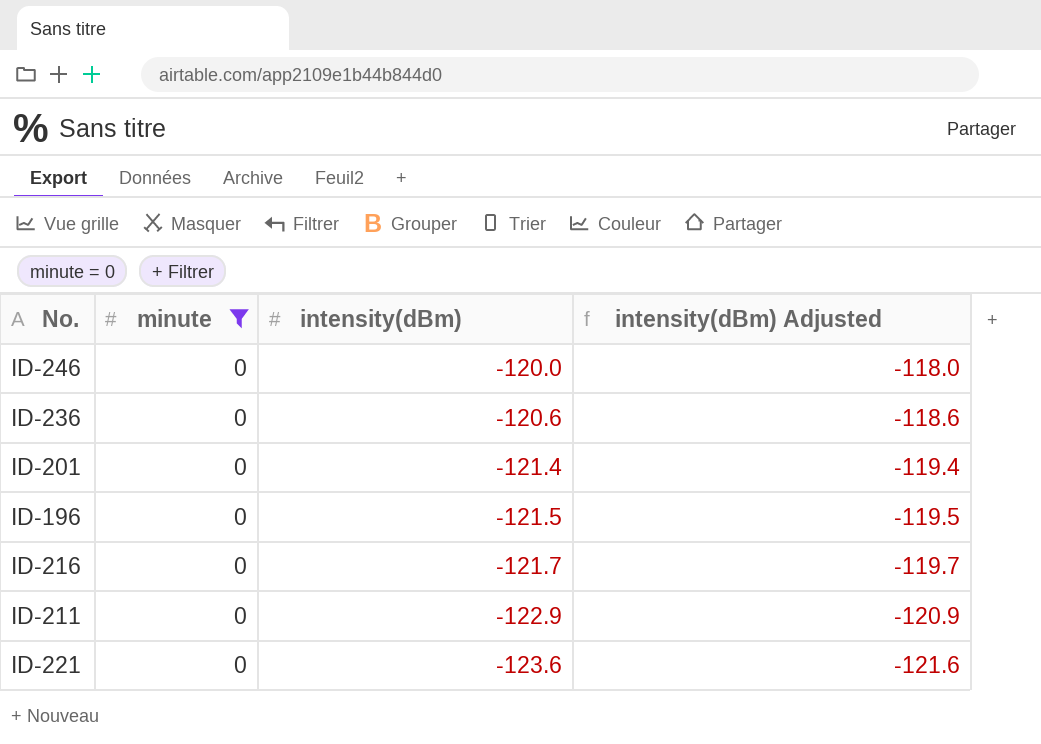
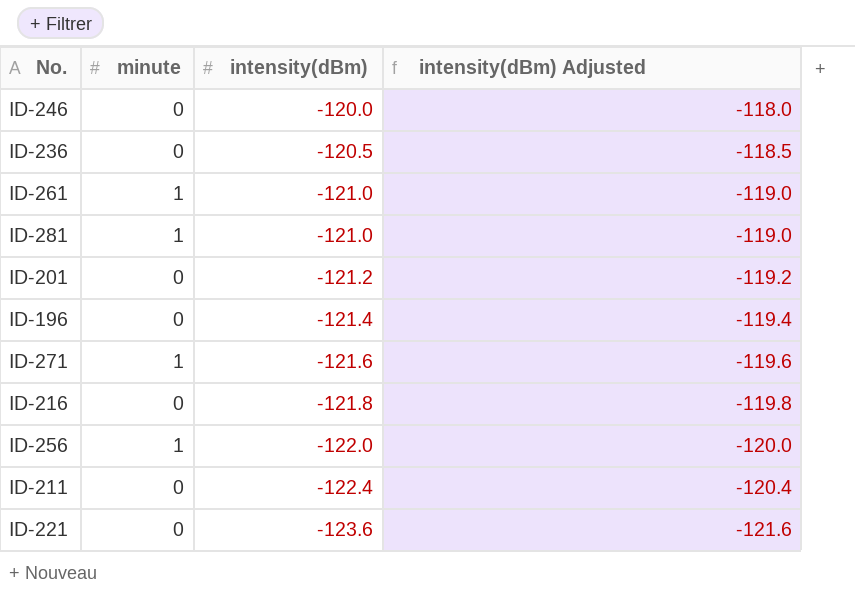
filter: minute = 0 -> none
ID-236 | intensity(dBm): -120.6 -> -120.5
ID-236 | intensity(dBm) Adjusted: -118.6 -> -118.5
ID-201 | intensity(dBm): -121.4 -> -121.2
ID-201 | intensity(dBm) Adjusted: -119.4 -> -119.2
ID-196 | intensity(dBm): -121.5 -> -121.4
ID-196 | intensity(dBm) Adjusted: -119.5 -> -119.4
ID-216 | intensity(dBm): -121.7 -> -121.8
ID-216 | intensity(dBm) Adjusted: -119.7 -> -119.8
ID-211 | intensity(dBm): -122.9 -> -122.4
ID-211 | intensity(dBm) Adjusted: -120.9 -> -120.4

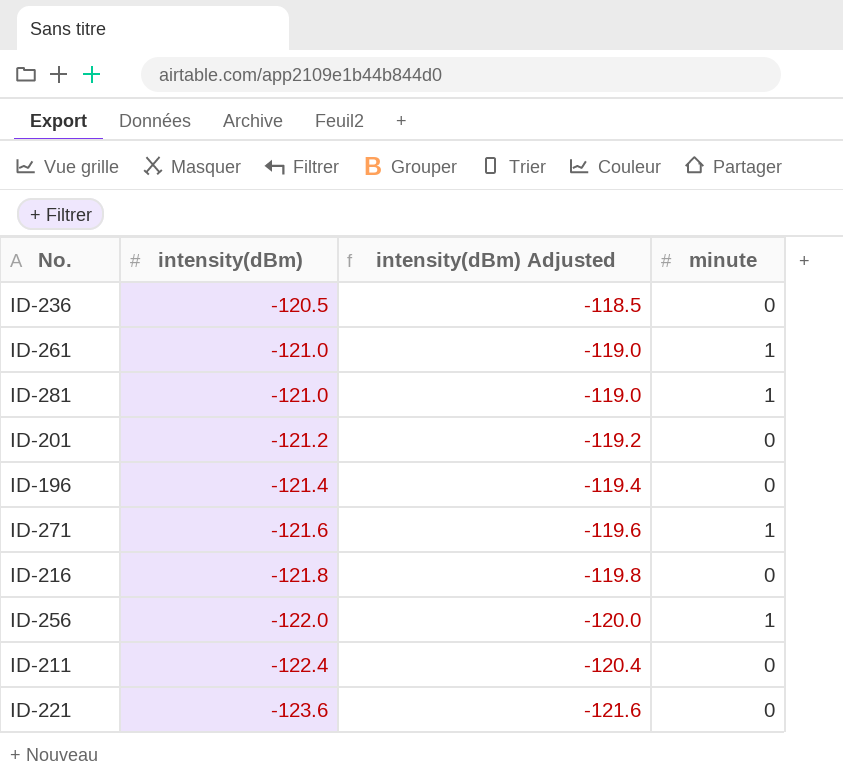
column minute | position: 2 -> 4
row ID-246: 0 | -120.0 | -118.0 -> none

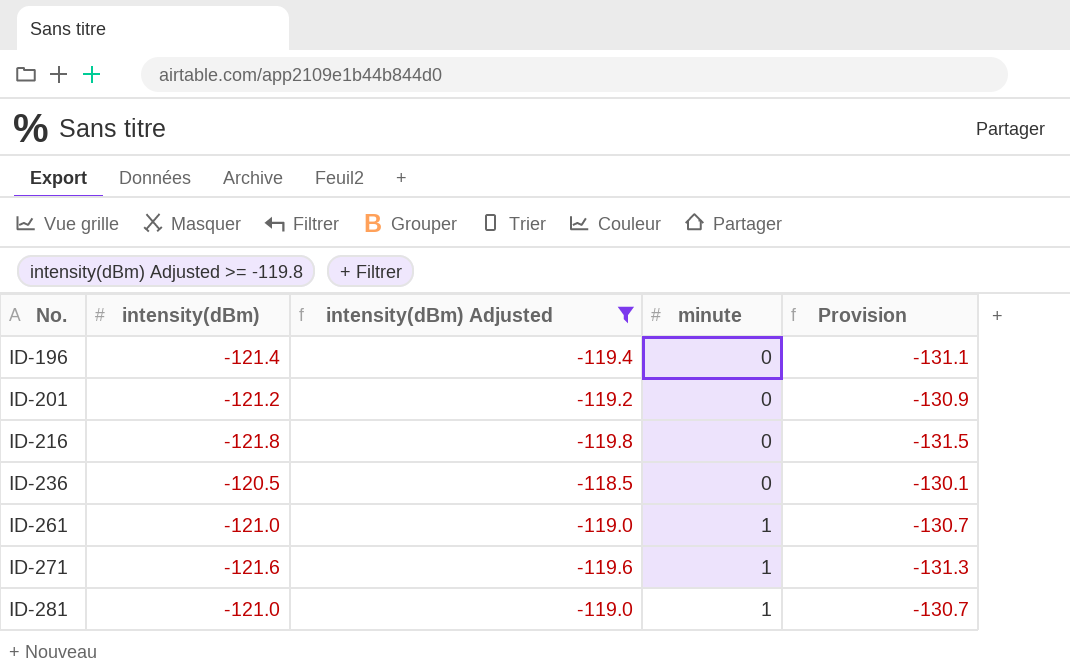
filter: none -> intensity(dBm) Adjusted >= -119.8
row order: intensity(dBm) descending -> No. ascending
column Provision | formula: none -> [intensity(dBm)] * 1.08

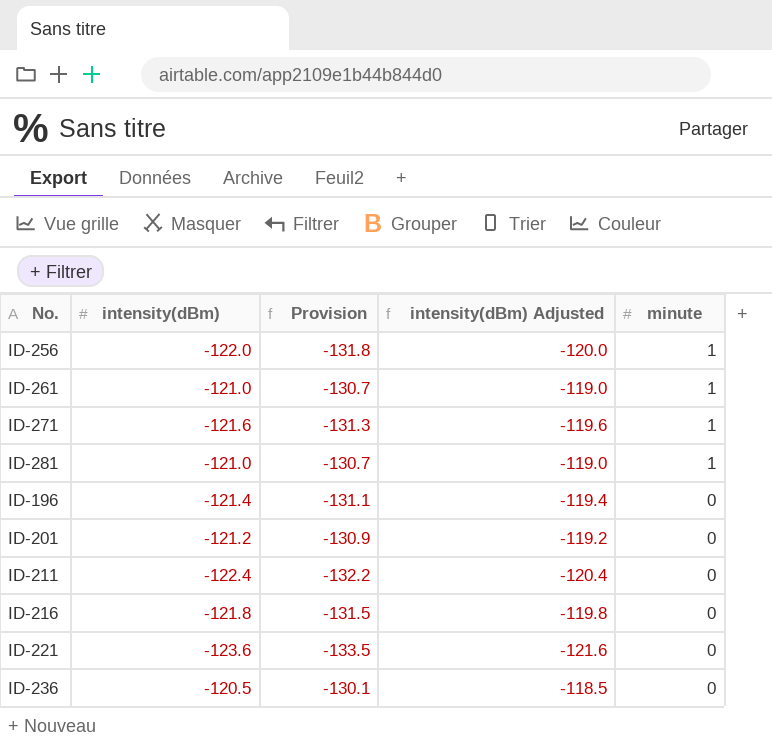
filter: intensity(dBm) Adjusted >= -119.8 -> none
row order: No. ascending -> minute descending
column Provision | position: 5 -> 3

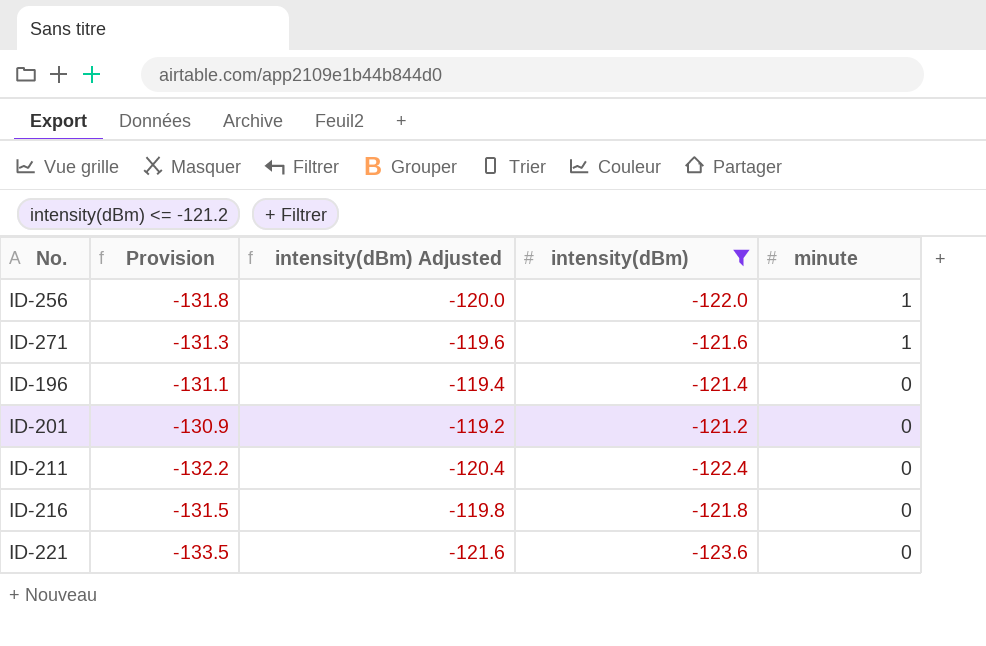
filter: none -> intensity(dBm) <= -121.2
column intensity(dBm) | position: 2 -> 4

